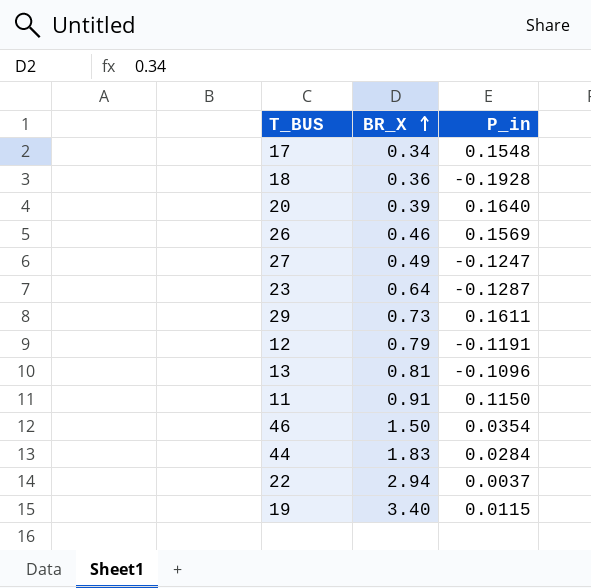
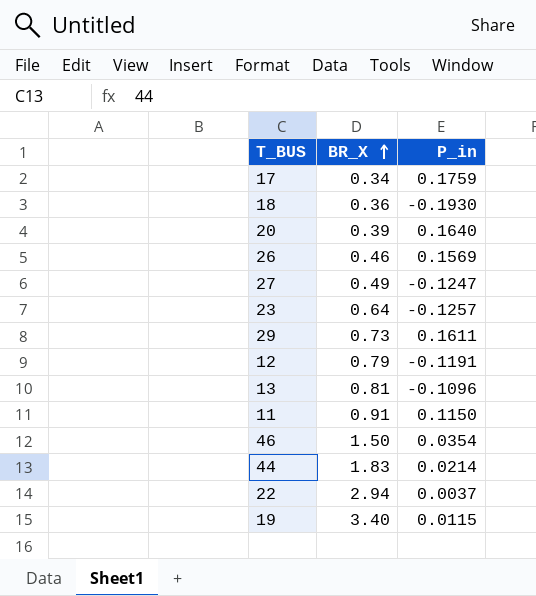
17 | P_in: 0.1548 -> 0.1759
18 | P_in: -0.1928 -> -0.1930
23 | P_in: -0.1287 -> -0.1257
44 | P_in: 0.0284 -> 0.0214

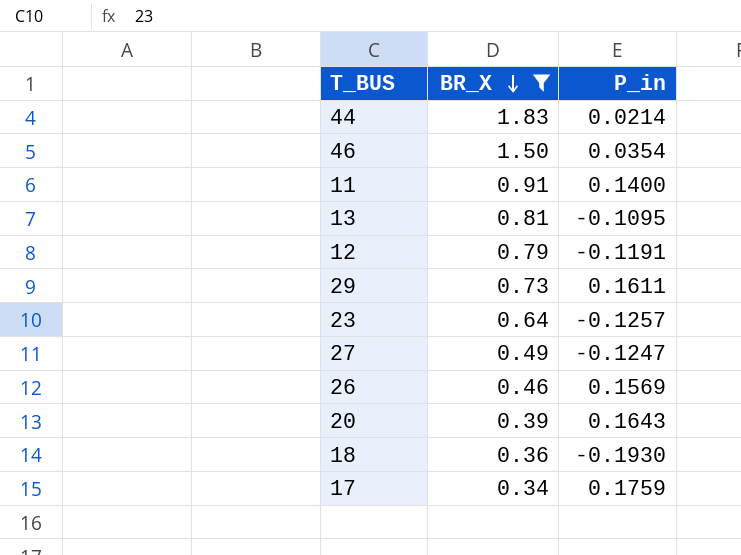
filter: none -> BR_X <= 1.83
row order: BR_X ascending -> BR_X descending
11 | P_in: 0.1150 -> 0.1400
13 | P_in: -0.1096 -> -0.1095
20 | P_in: 0.1640 -> 0.1643

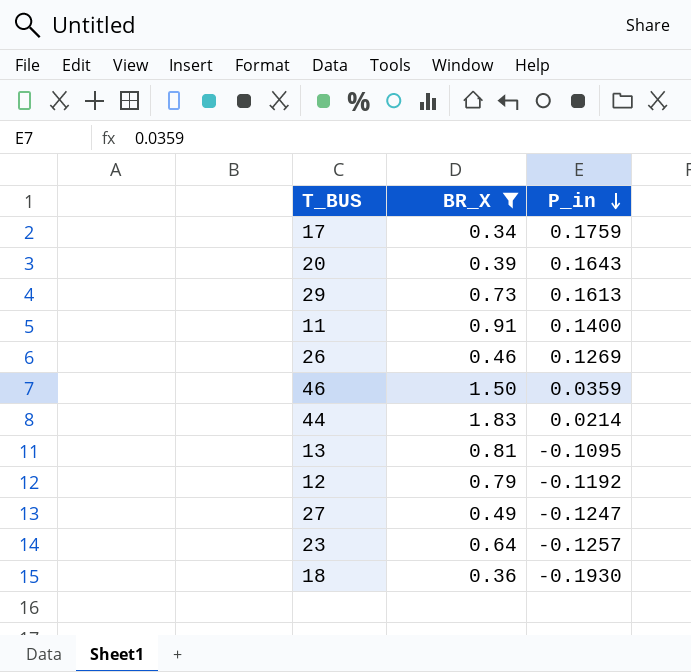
row order: BR_X descending -> P_in descending
29 | P_in: 0.1611 -> 0.1613
26 | P_in: 0.1569 -> 0.1269
46 | P_in: 0.0354 -> 0.0359
12 | P_in: -0.1191 -> -0.1192

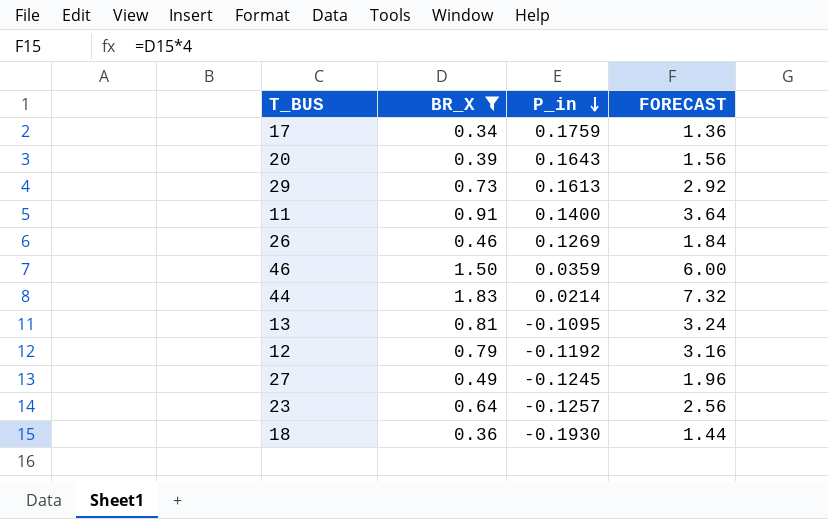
column FORECAST | formula: none -> [BR_X] * 4
27 | P_in: -0.1247 -> -0.1245

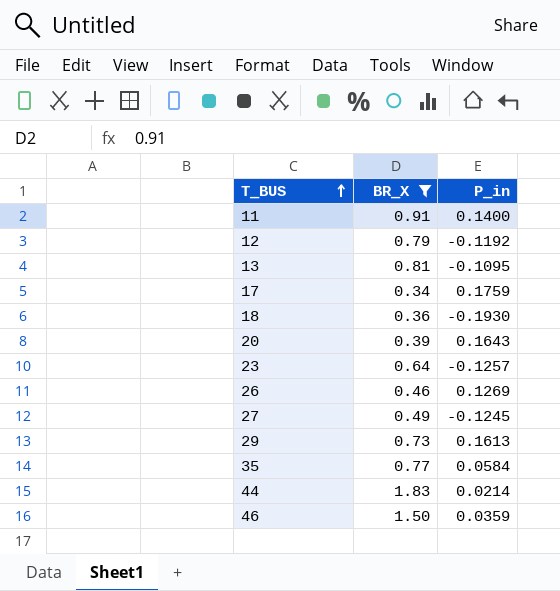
row order: P_in descending -> T_BUS ascending
column FORECAST | formula: [BR_X] * 4 -> none
row 35: none -> 0.77 | 0.0584

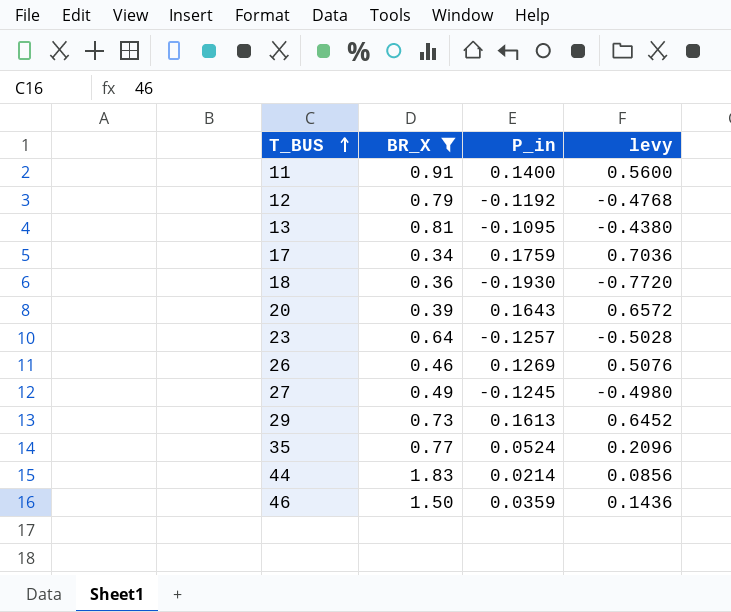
column levy | formula: none -> [P_in] * 4
35 | P_in: 0.0584 -> 0.0524

